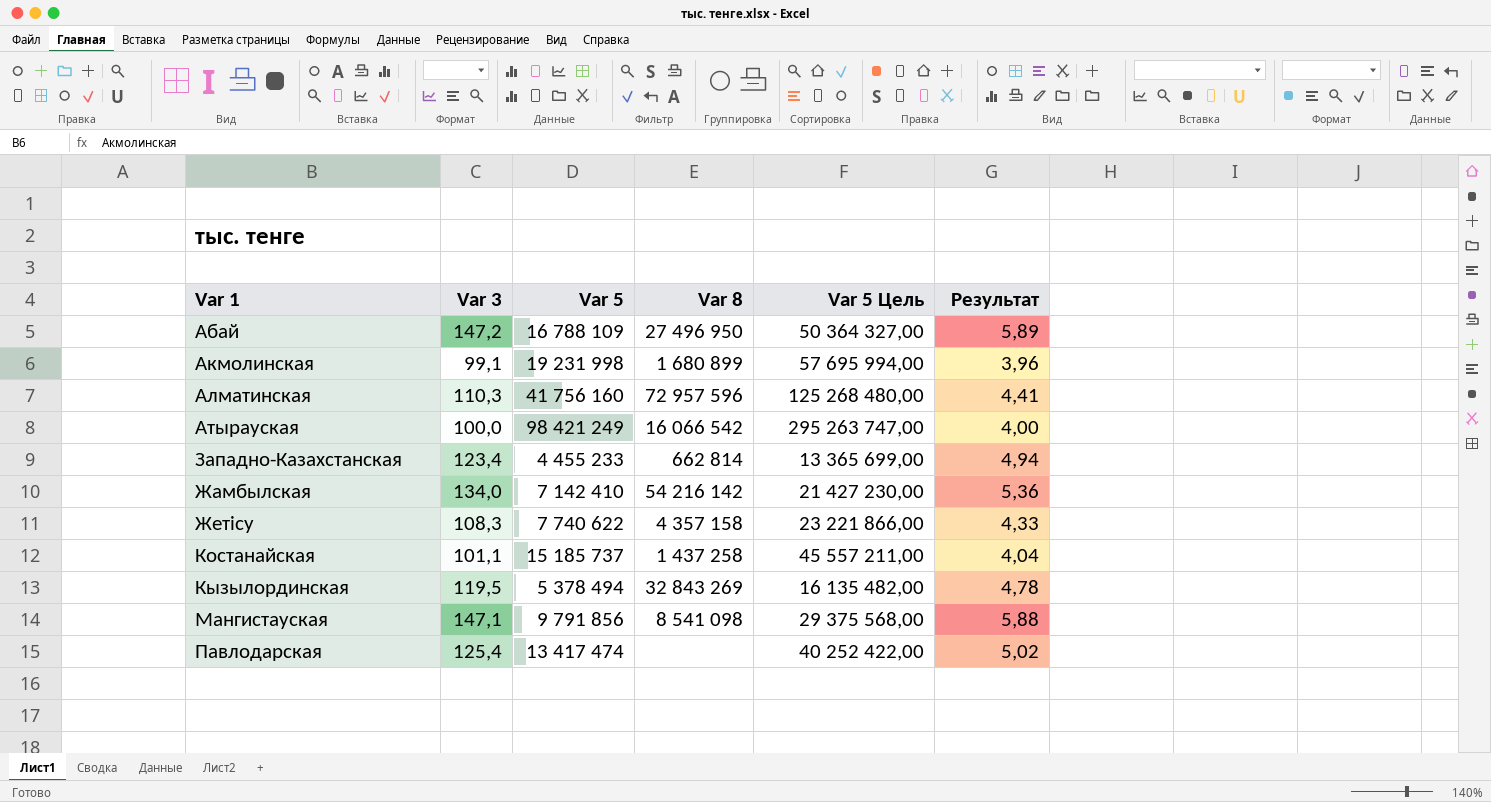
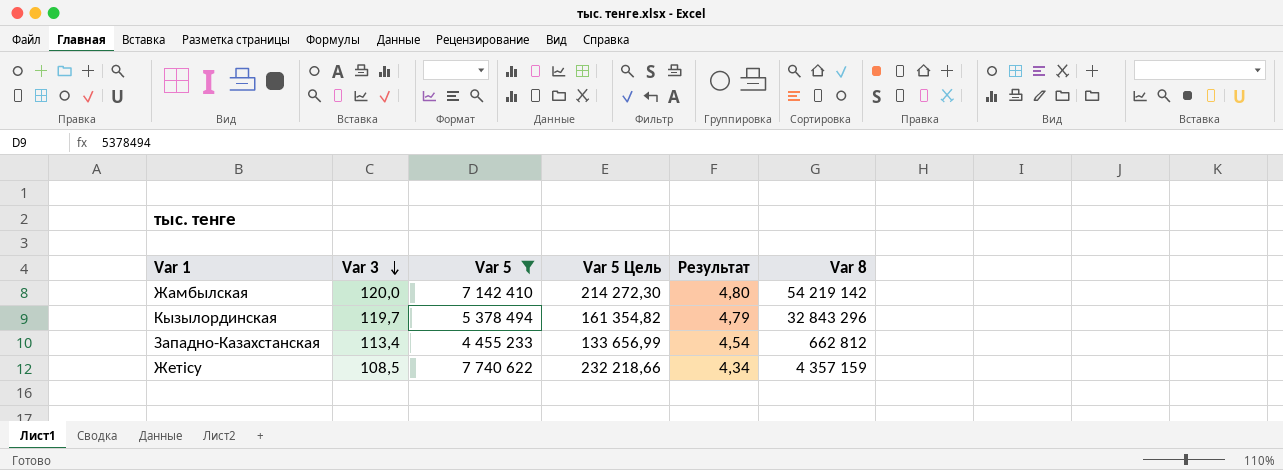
filter: none -> Var 5 <= 7 740 622
row order: none -> Var 3 descending
column Var 5 Цель | formula: [Var 5] * 3 -> [Var 5] * 0,03
column Var 8 | position: 4 -> 6
Жамбылская | Var 3: 134,0 -> 120,0
Жамбылская | Результат: 5,36 -> 4,80
Жамбылская | Var 8: 54 216 142 -> 54 219 142
Кызылординская | Var 3: 119,5 -> 119,7
Кызылординская | Результат: 4,78 -> 4,79
Кызылординская | Var 8: 32 843 269 -> 32 843 296
Западно-Казахстанская | Var 3: 123,4 -> 113,4
Западно-Казахстанская | Результат: 4,94 -> 4,54
Западно-Казахстанская | Var 8: 662 814 -> 662 812
Жетісу | Var 3: 108,3 -> 108,5
Жетісу | Результат: 4,33 -> 4,34
Жетісу | Var 8: 4 357 158 -> 4 357 159

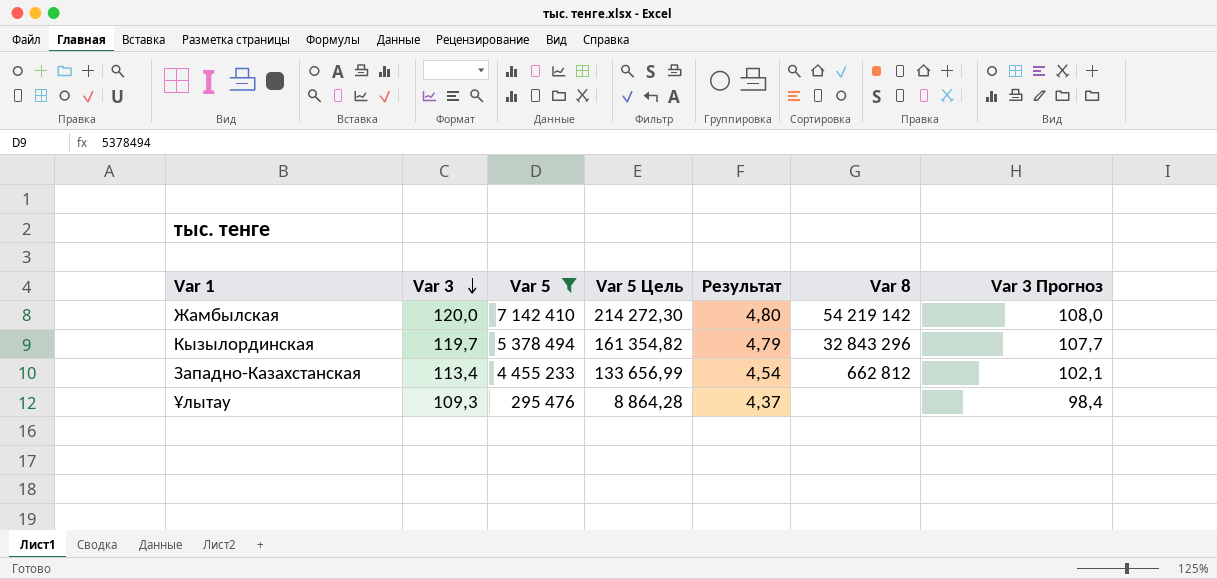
column Var 3 Прогноз | formula: none -> [Var 3] * 0,9
row Жетісу: 108,5 | 7 740 622 | 232 218,66 | 4,34 | 4 357 159 -> none
row Ұлытау: none -> 109,3 | 295 476 | 8 864,28 | 4,37 | none | 98,4

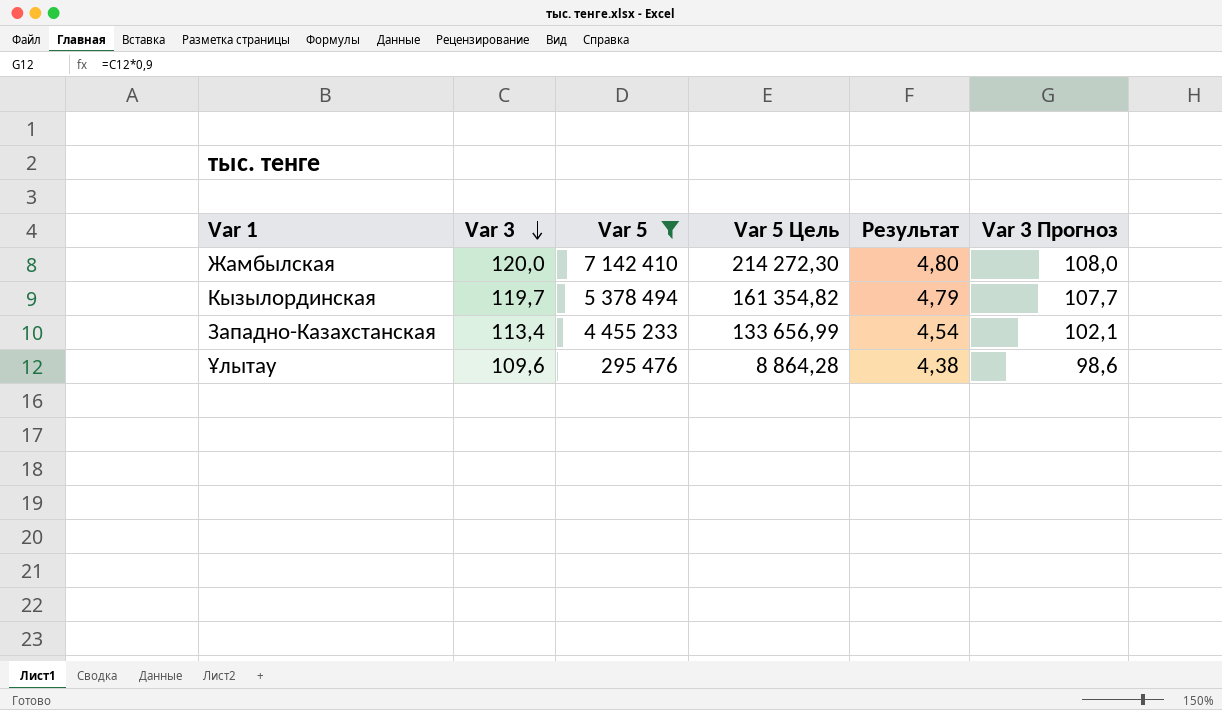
column Var 8 | position: 6 -> none
Ұлытау | Var 3: 109,3 -> 109,6
Ұлытау | Результат: 4,37 -> 4,38
Ұлытау | Var 3 Прогноз: 98,4 -> 98,6

